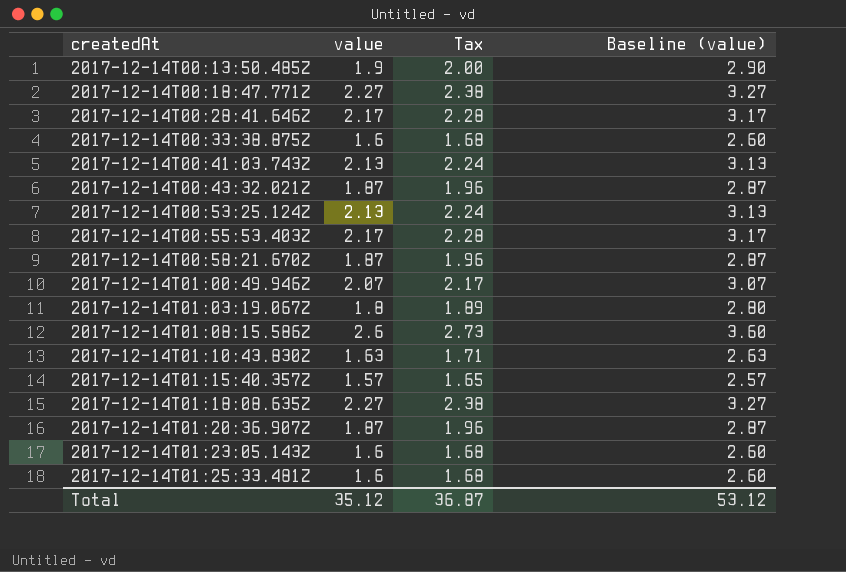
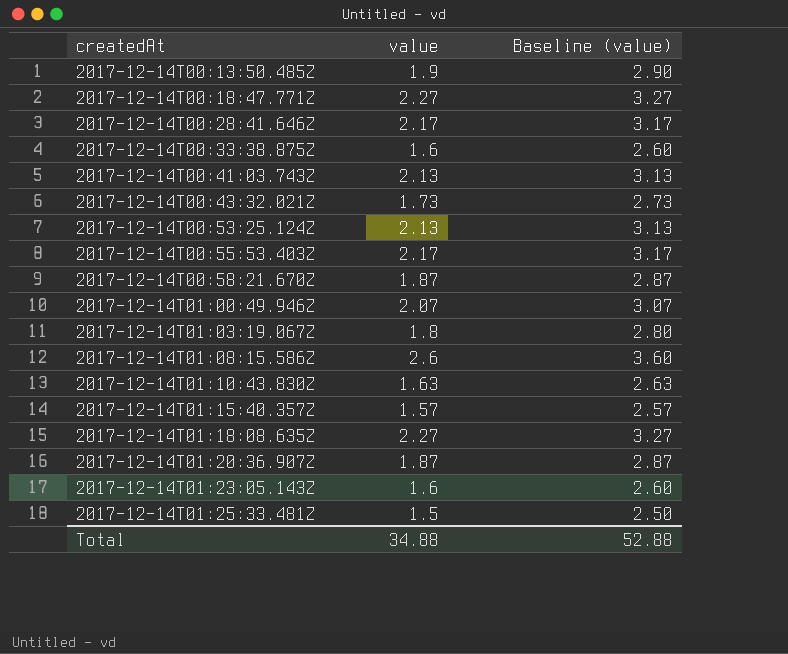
column Tax | formula: [value] * 1.05 -> none
2017-12-14T00:43:32.021Z | value: 1.87 -> 1.73
2017-12-14T00:43:32.021Z | Baseline (value): 2.87 -> 2.73
2017-12-14T01:25:33.481Z | value: 1.6 -> 1.5
2017-12-14T01:25:33.481Z | Baseline (value): 2.60 -> 2.50
Total | value: 35.12 -> 34.88
Total | Baseline (value): 53.12 -> 52.88

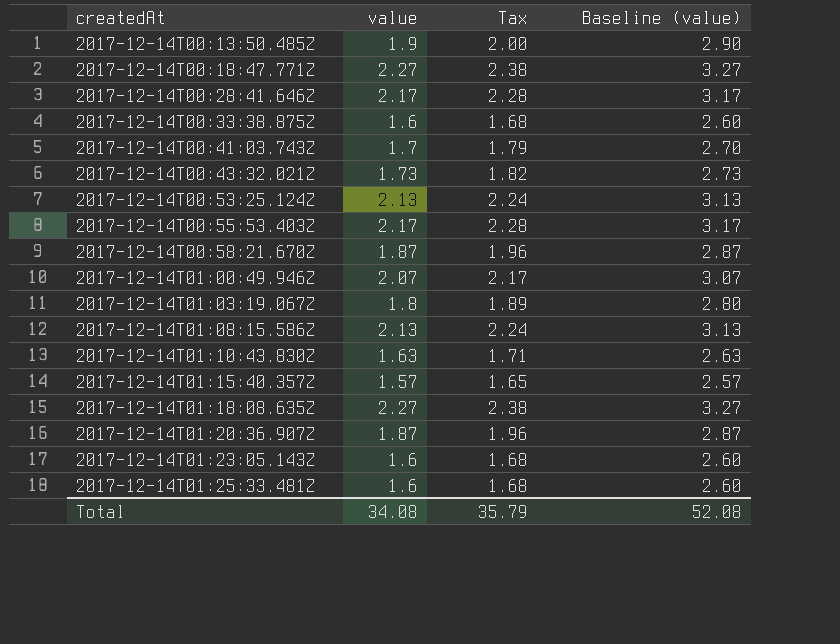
column Tax | formula: none -> [value] * 1.05
2017-12-14T00:41:03.743Z | value: 2.13 -> 1.7
2017-12-14T00:41:03.743Z | Baseline (value): 3.13 -> 2.70
2017-12-14T01:08:15.586Z | value: 2.6 -> 2.13
2017-12-14T01:08:15.586Z | Baseline (value): 3.60 -> 3.13
2017-12-14T01:25:33.481Z | value: 1.5 -> 1.6
2017-12-14T01:25:33.481Z | Baseline (value): 2.50 -> 2.60
Total | value: 34.88 -> 34.08
Total | Baseline (value): 52.88 -> 52.08

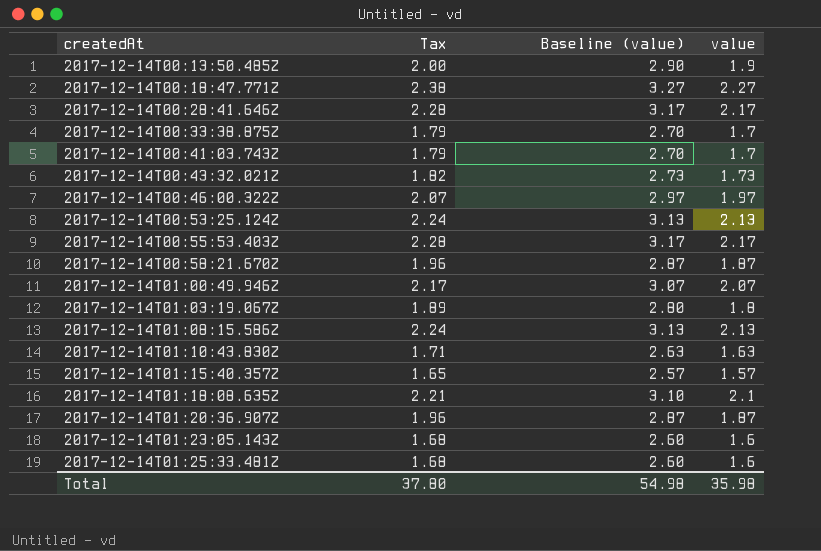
column value | position: 2 -> 4
2017-12-14T00:33:38.875Z | Tax: 1.68 -> 1.79
2017-12-14T00:33:38.875Z | Baseline (value): 2.60 -> 2.70
2017-12-14T00:33:38.875Z | value: 1.6 -> 1.7
row 2017-12-14T00:46:00.322Z: none -> 2.07 | 2.97 | 1.97
2017-12-14T01:18:08.635Z | Tax: 2.38 -> 2.21
2017-12-14T01:18:08.635Z | Baseline (value): 3.27 -> 3.10
2017-12-14T01:18:08.635Z | value: 2.27 -> 2.1
Total | Tax: 35.79 -> 37.80
Total | Baseline (value): 52.08 -> 54.98
Total | value: 34.08 -> 35.98

